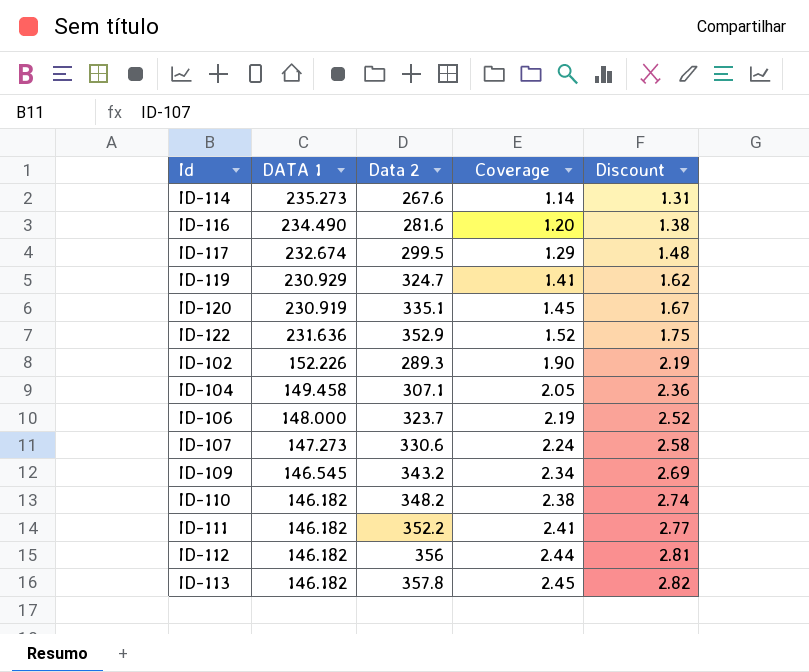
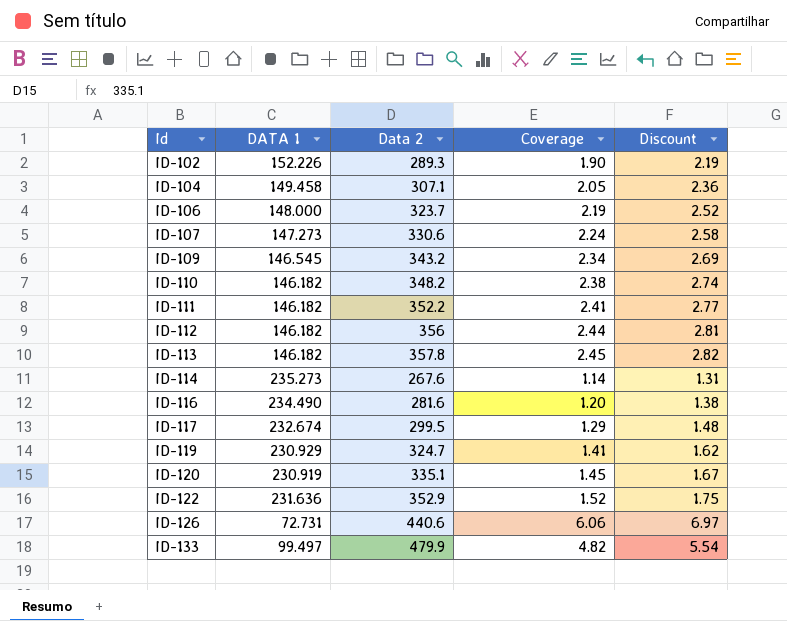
row order: Coverage ascending -> Id ascending
row ID-126: none -> 72.731 | 440.6 | 6.06 | 6.97
row ID-133: none -> 99.497 | 479.9 | 4.82 | 5.54

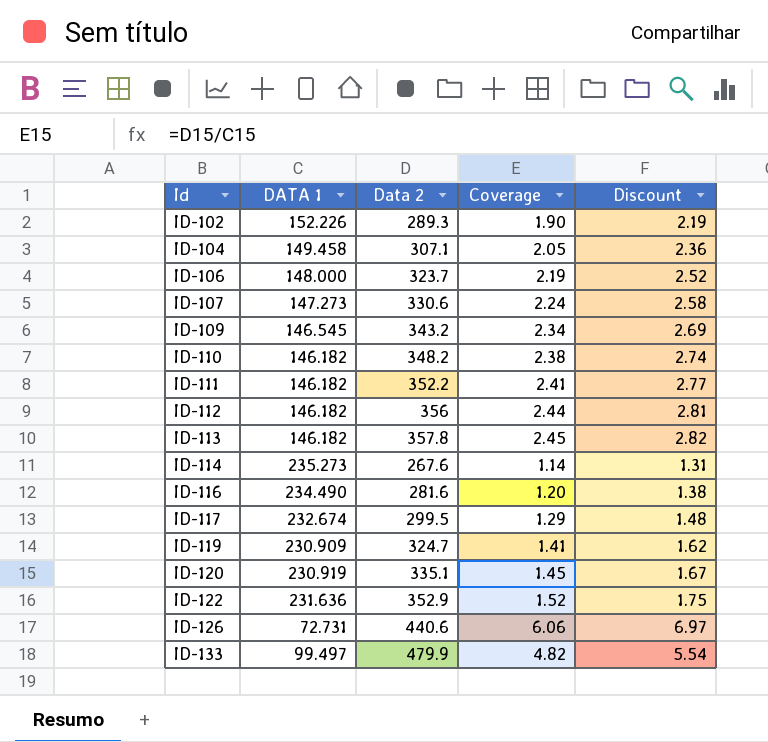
ID-119 | DATA 1: 230.929 -> 230.909

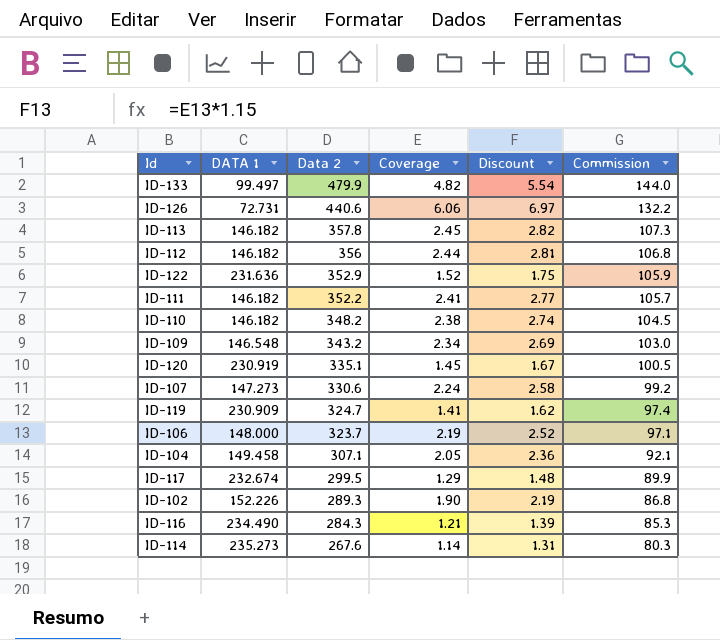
row order: Id ascending -> Data 2 descending
column Commission | formula: none -> [Data 2] * 0.3
ID-109 | DATA 1: 146.545 -> 146.548
ID-116 | Data 2: 281.6 -> 284.3
ID-116 | Coverage: 1.20 -> 1.21
ID-116 | Discount: 1.38 -> 1.39

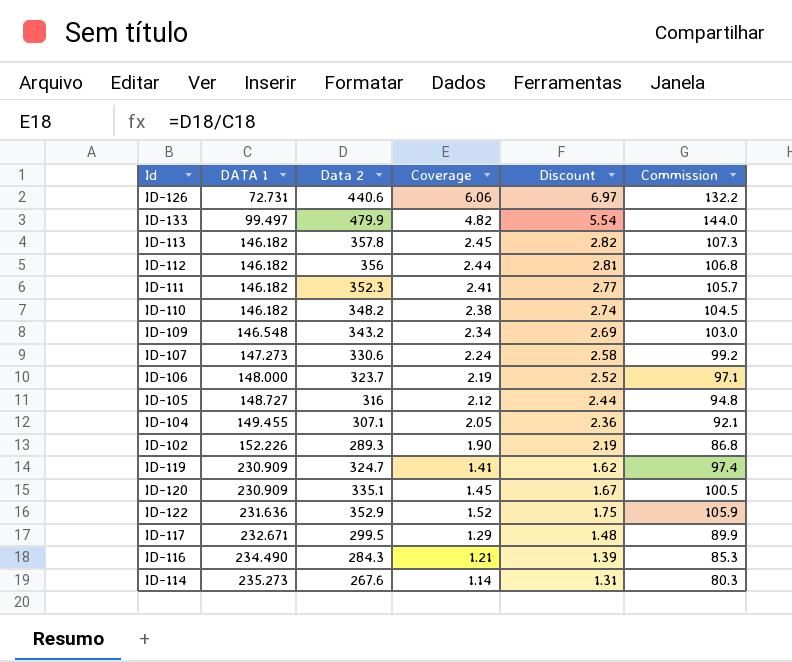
row order: Data 2 descending -> DATA 1 ascending
ID-111 | Data 2: 352.2 -> 352.3
row ID-105: none -> 148.727 | 316 | 2.12 | 2.44 | 94.8
ID-104 | DATA 1: 149.458 -> 149.455
ID-120 | DATA 1: 230.919 -> 230.909
ID-117 | DATA 1: 232.674 -> 232.671

